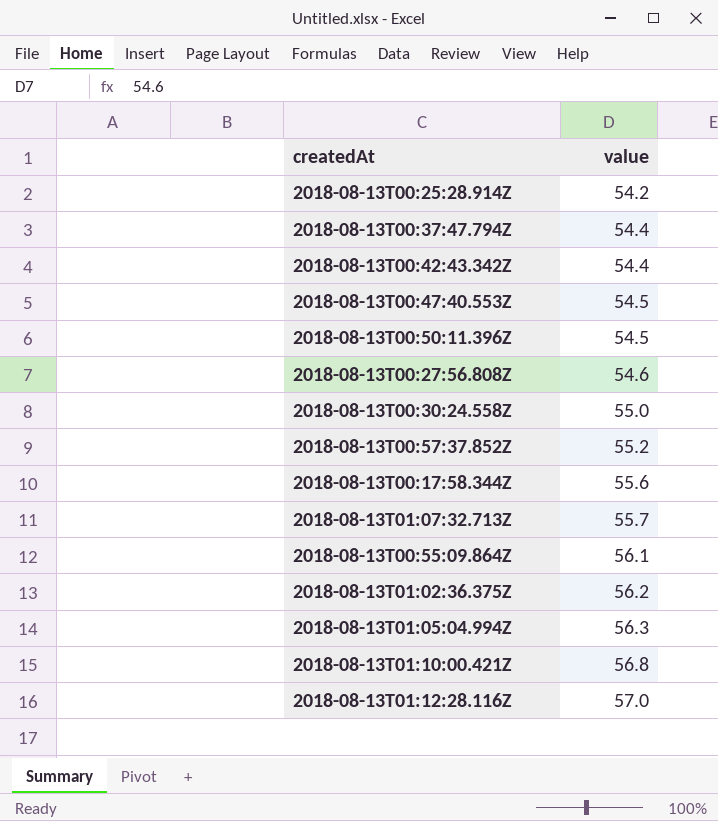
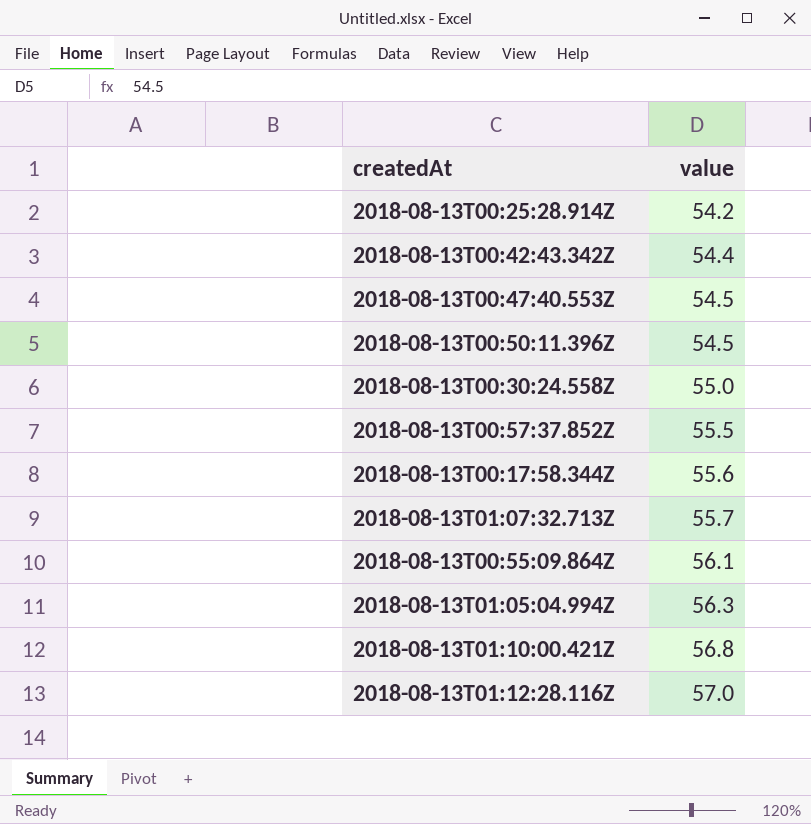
row 2018-08-13T00:37:47.794Z: 54.4 -> none
row 2018-08-13T00:27:56.808Z: 54.6 -> none
row 2018-08-13T01:02:36.375Z: 56.2 -> none
2018-08-13T00:57:37.852Z | value: 55.2 -> 55.5

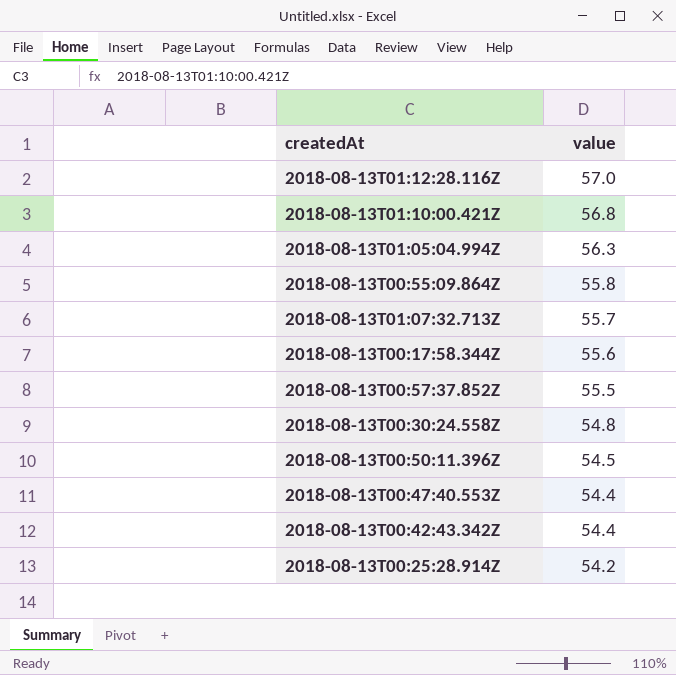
row order: value ascending -> value descending
2018-08-13T00:55:09.864Z | value: 56.1 -> 55.8
2018-08-13T00:30:24.558Z | value: 55.0 -> 54.8
2018-08-13T00:47:40.553Z | value: 54.5 -> 54.4

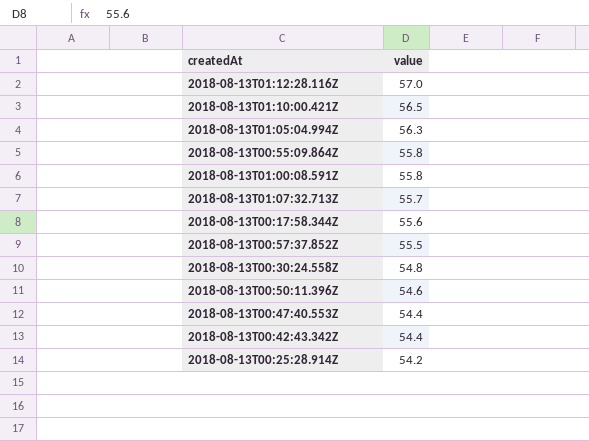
2018-08-13T01:10:00.421Z | value: 56.8 -> 56.5
row 2018-08-13T01:00:08.591Z: none -> 55.8
2018-08-13T00:50:11.396Z | value: 54.5 -> 54.6

